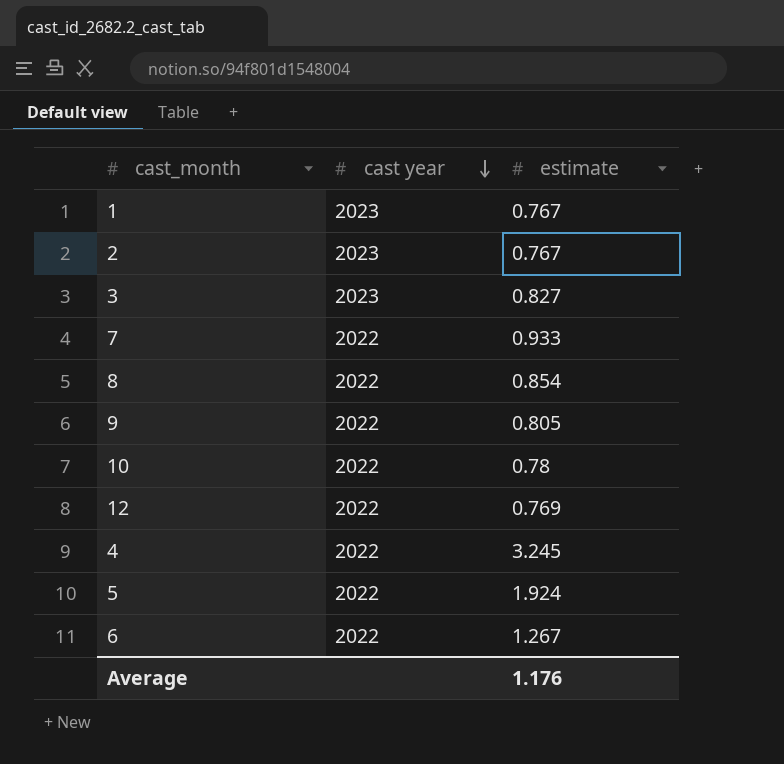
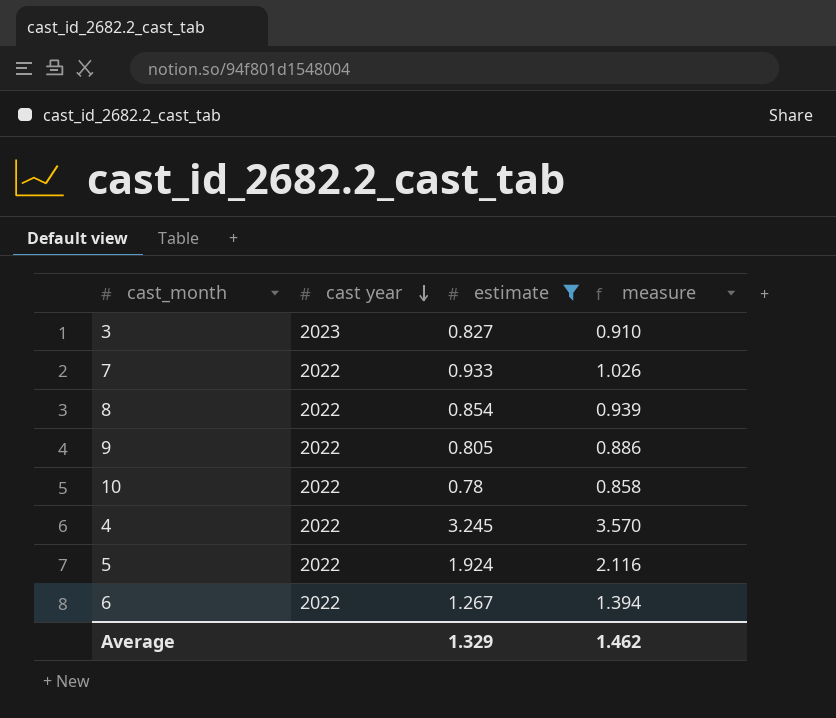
filter: none -> estimate >= 0.78
column measure | formula: none -> [estimate] * 1.1
Average | estimate: 1.176 -> 1.329

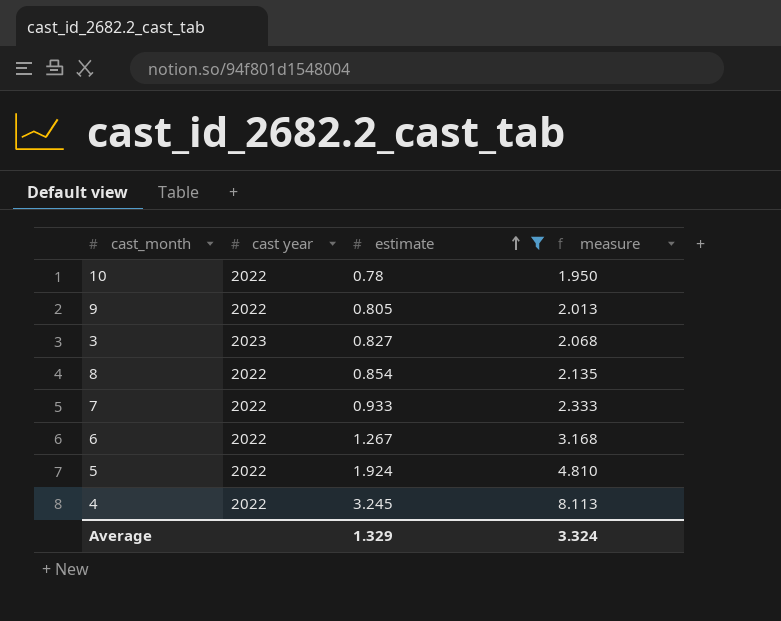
row order: cast year descending -> estimate ascending
column measure | formula: [estimate] * 1.1 -> [estimate] * 2.5
Average | measure: 1.462 -> 3.324

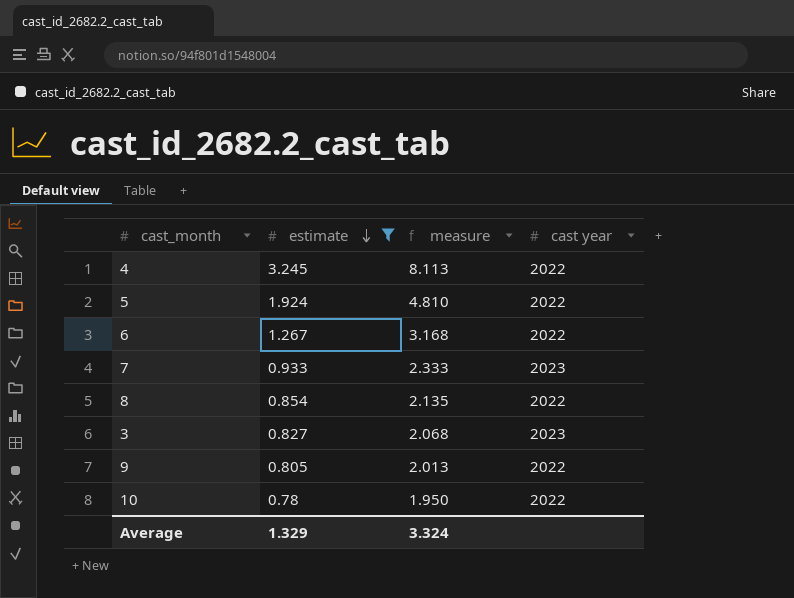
row order: estimate ascending -> estimate descending
column cast year | position: 2 -> 4
7 | cast year: 2022 -> 2023

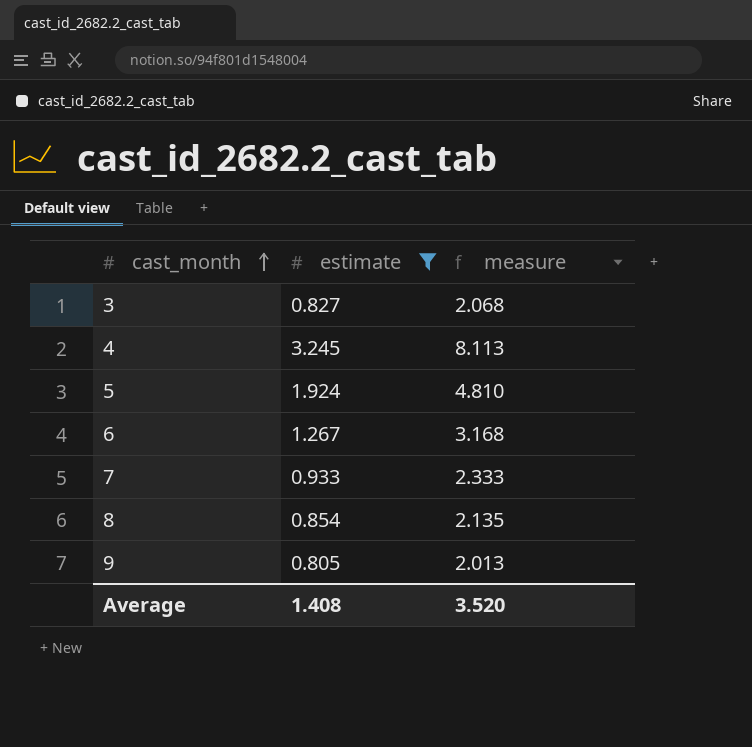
row order: estimate descending -> cast_month ascending
column cast year | position: 4 -> none
row 10: 0.78 | 1.950 | 2022 -> none
Average | estimate: 1.329 -> 1.408
Average | measure: 3.324 -> 3.520

